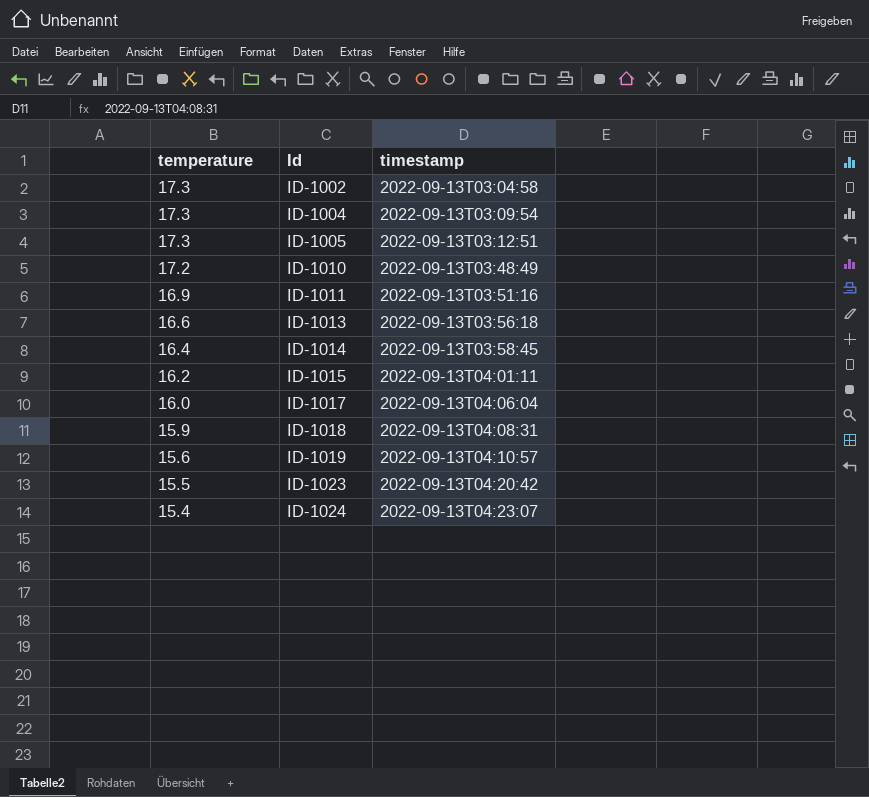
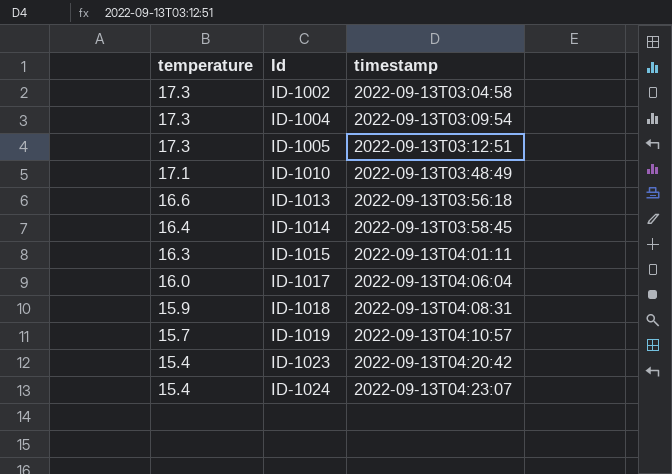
row ID-1011: 16.9 | 2022-09-13T03:51:16 -> none
ID-1010 | temperature: 17.2 -> 17.1
ID-1015 | temperature: 16.2 -> 16.3
ID-1019 | temperature: 15.6 -> 15.7
ID-1023 | temperature: 15.5 -> 15.4

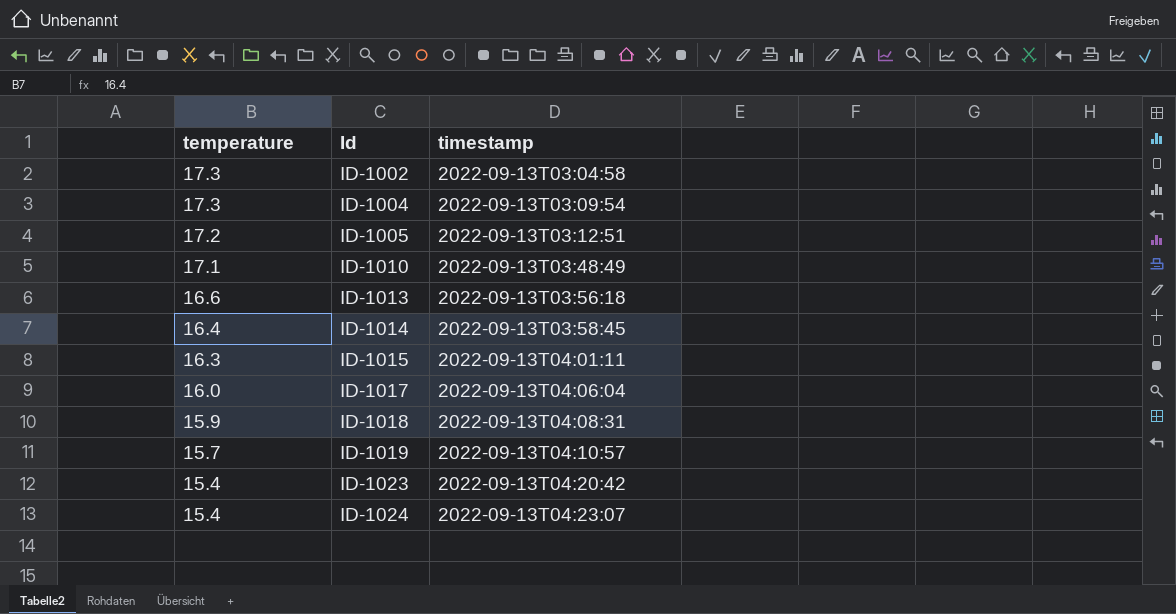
ID-1005 | temperature: 17.3 -> 17.2

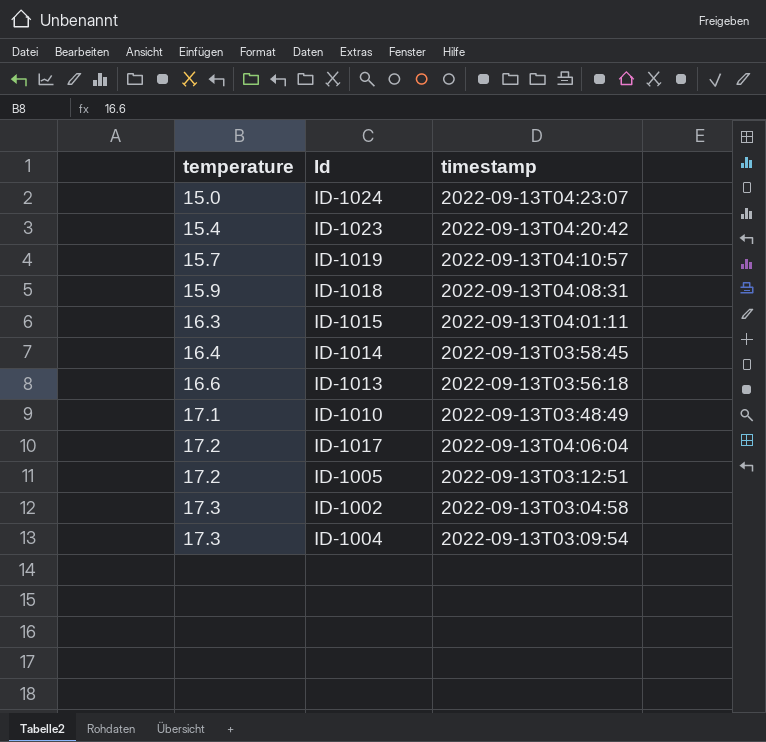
row order: temperature descending -> temperature ascending
ID-1024 | temperature: 15.4 -> 15.0
ID-1017 | temperature: 16.0 -> 17.2

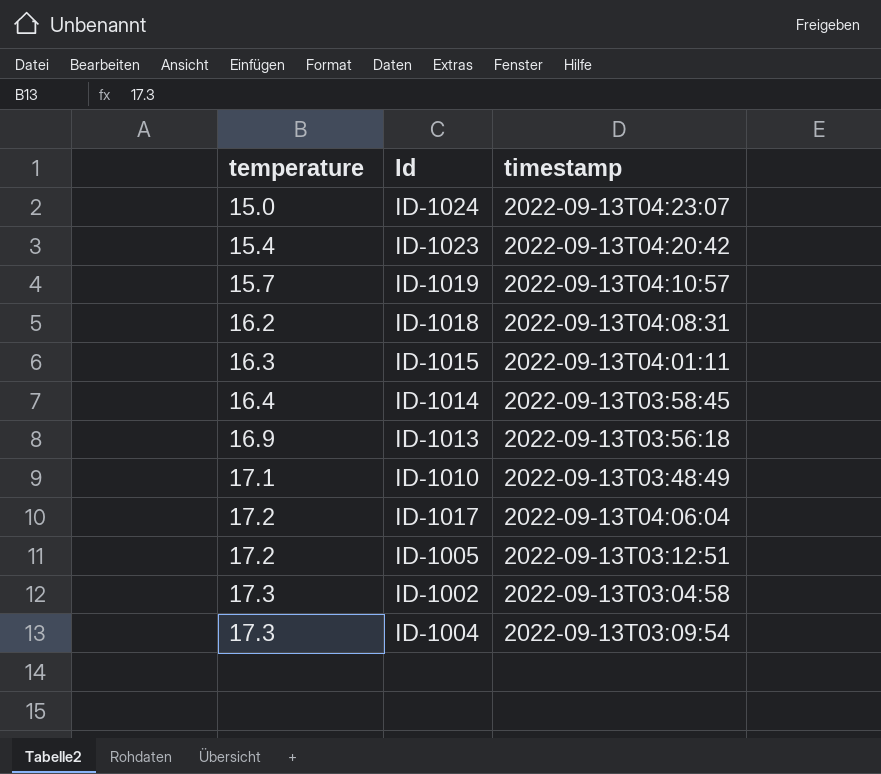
ID-1018 | temperature: 15.9 -> 16.2
ID-1013 | temperature: 16.6 -> 16.9

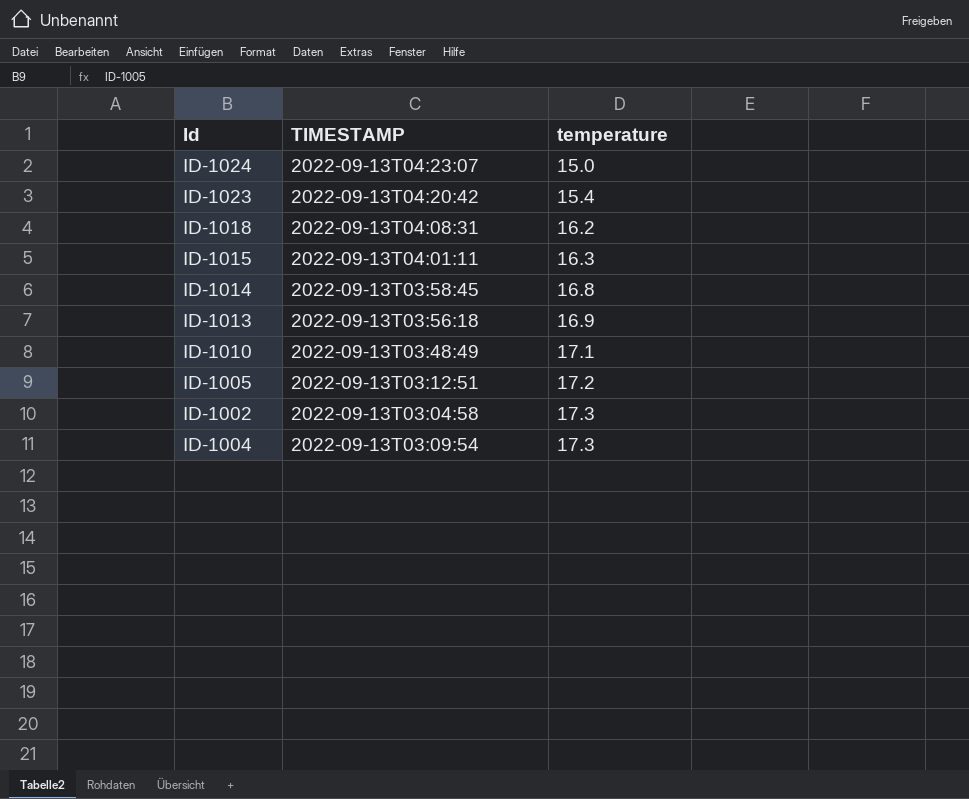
column name: timestamp -> TIMESTAMP
column temperature | position: 1 -> 3
row ID-1019: 15.7 | 2022-09-13T04:10:57 -> none
row ID-1017: 17.2 | 2022-09-13T04:06:04 -> none
ID-1014 | temperature: 16.4 -> 16.8

